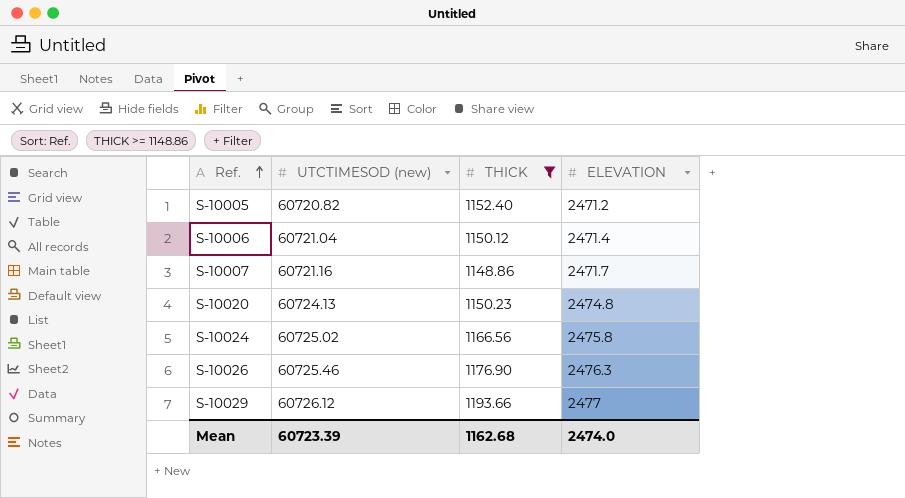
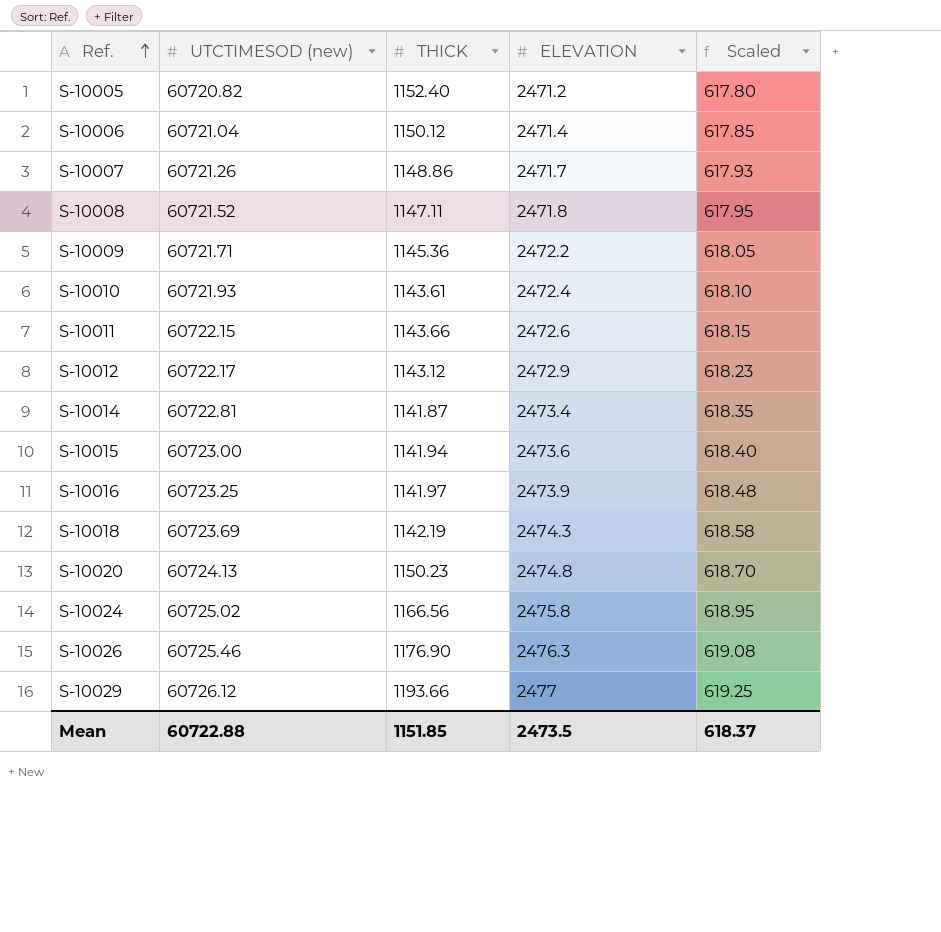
filter: THICK >= 1148.86 -> none
column Scaled | formula: none -> [ELEVATION] * 0.25
S-10007 | UTCTIMESOD (new): 60721.16 -> 60721.26
Mean | UTCTIMESOD (new): 60723.39 -> 60722.88
Mean | THICK: 1162.68 -> 1151.85
Mean | ELEVATION: 2474.0 -> 2473.5

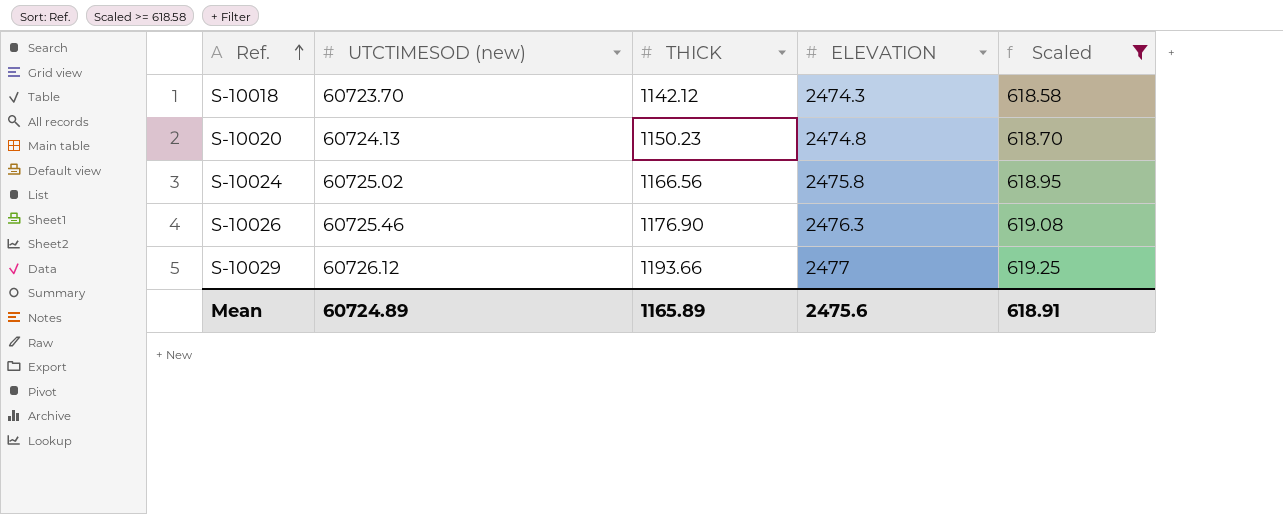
filter: none -> Scaled >= 618.58
S-10018 | UTCTIMESOD (new): 60723.69 -> 60723.70
S-10018 | THICK: 1142.19 -> 1142.12
Mean | UTCTIMESOD (new): 60722.88 -> 60724.89
Mean | THICK: 1151.85 -> 1165.89
Mean | ELEVATION: 2473.5 -> 2475.6
Mean | Scaled: 618.37 -> 618.91

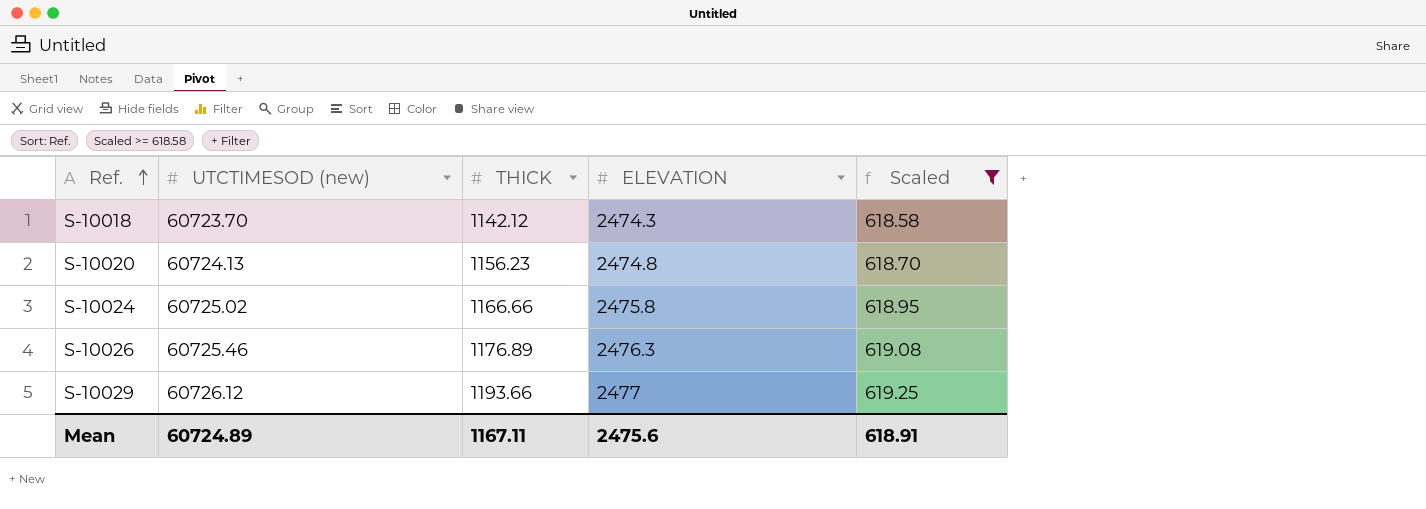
S-10020 | THICK: 1150.23 -> 1156.23
S-10024 | THICK: 1166.56 -> 1166.66
S-10026 | THICK: 1176.90 -> 1176.89
Mean | THICK: 1165.89 -> 1167.11

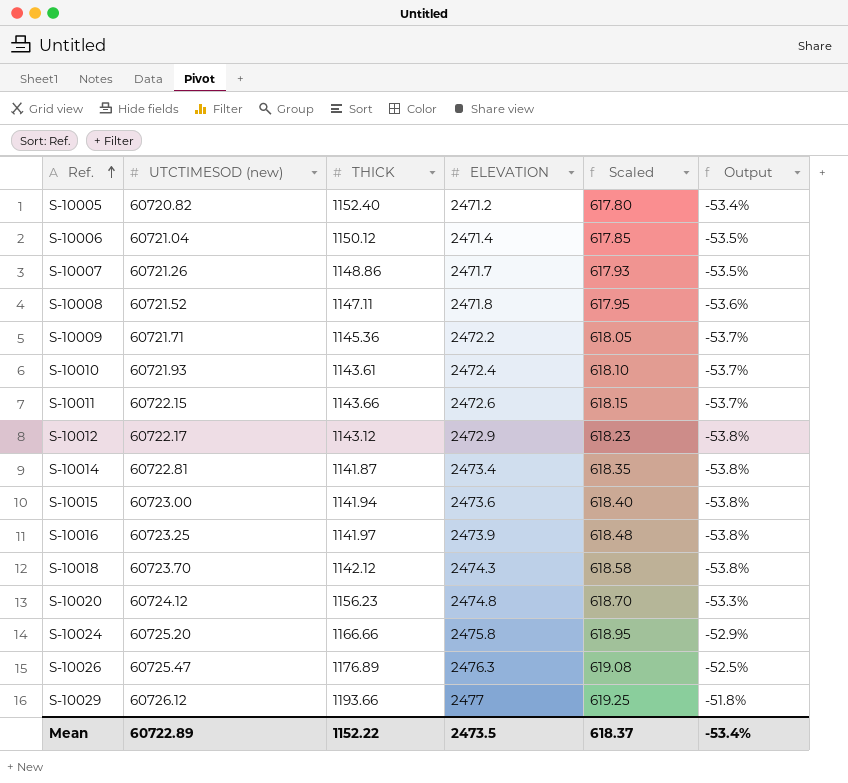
filter: Scaled >= 618.58 -> none
column Output | formula: none -> ([THICK] - [ELEVATION]) / [ELEVATION]
S-10020 | UTCTIMESOD (new): 60724.13 -> 60724.12
S-10024 | UTCTIMESOD (new): 60725.02 -> 60725.20
S-10026 | UTCTIMESOD (new): 60725.46 -> 60725.47
Mean | UTCTIMESOD (new): 60724.89 -> 60722.89
Mean | THICK: 1167.11 -> 1152.22
Mean | ELEVATION: 2475.6 -> 2473.5
Mean | Scaled: 618.91 -> 618.37

